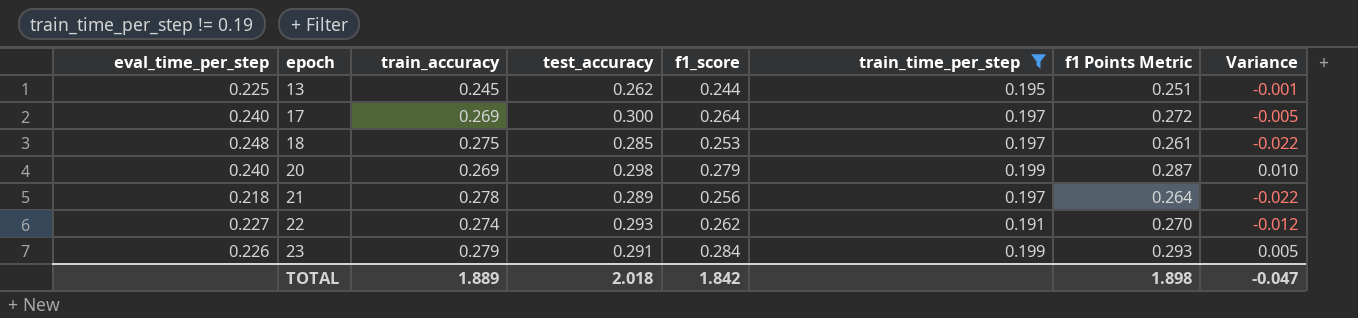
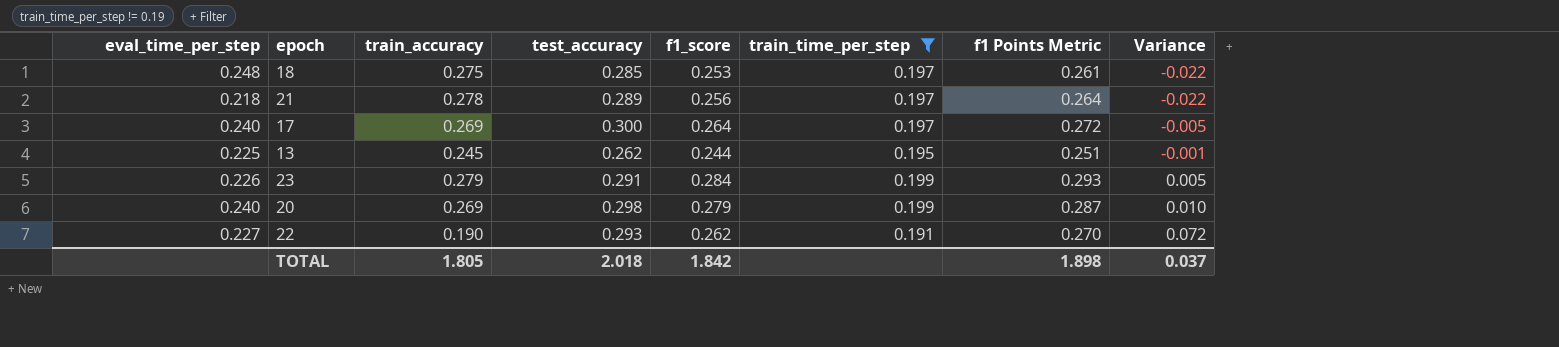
row order: epoch ascending -> Variance ascending
22 | train_accuracy: 0.274 -> 0.190
22 | Variance: -0.012 -> 0.072
TOTAL | train_accuracy: 1.889 -> 1.805
TOTAL | Variance: -0.047 -> 0.037

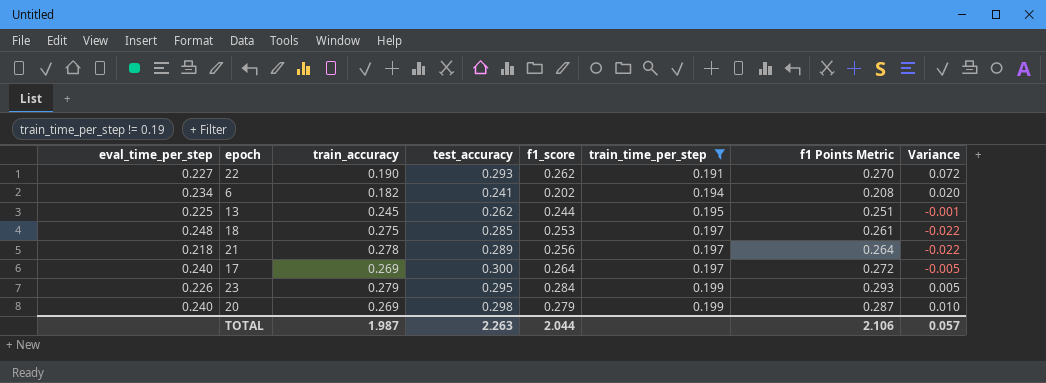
row order: Variance ascending -> train_time_per_step ascending
row 6: none -> 0.234 | 0.182 | 0.241 | 0.202 | 0.194 | 0.208 | 0.020
23 | test_accuracy: 0.291 -> 0.295
TOTAL | train_accuracy: 1.805 -> 1.987
TOTAL | test_accuracy: 2.018 -> 2.263
TOTAL | f1_score: 1.842 -> 2.044
TOTAL | f1 Points Metric: 1.898 -> 2.106
TOTAL | Variance: 0.037 -> 0.057

